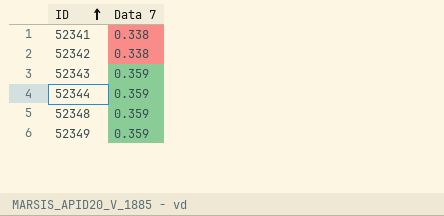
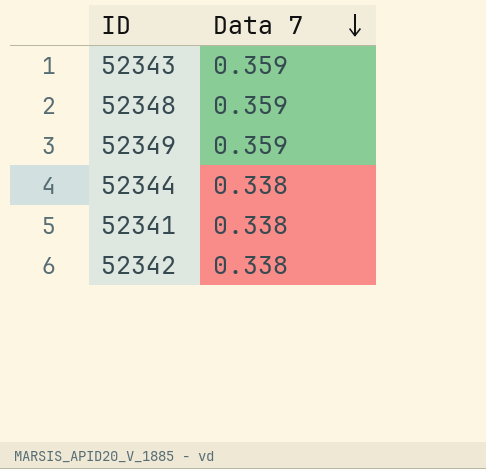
row order: ID ascending -> Data 7 descending
52344 | Data 7: 0.359 -> 0.338

